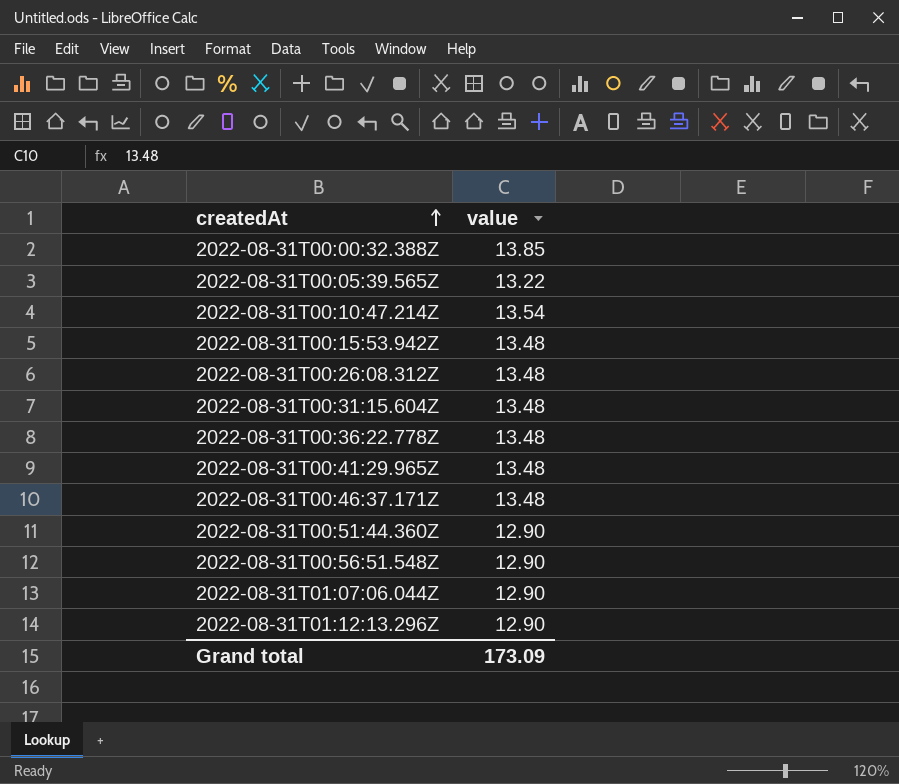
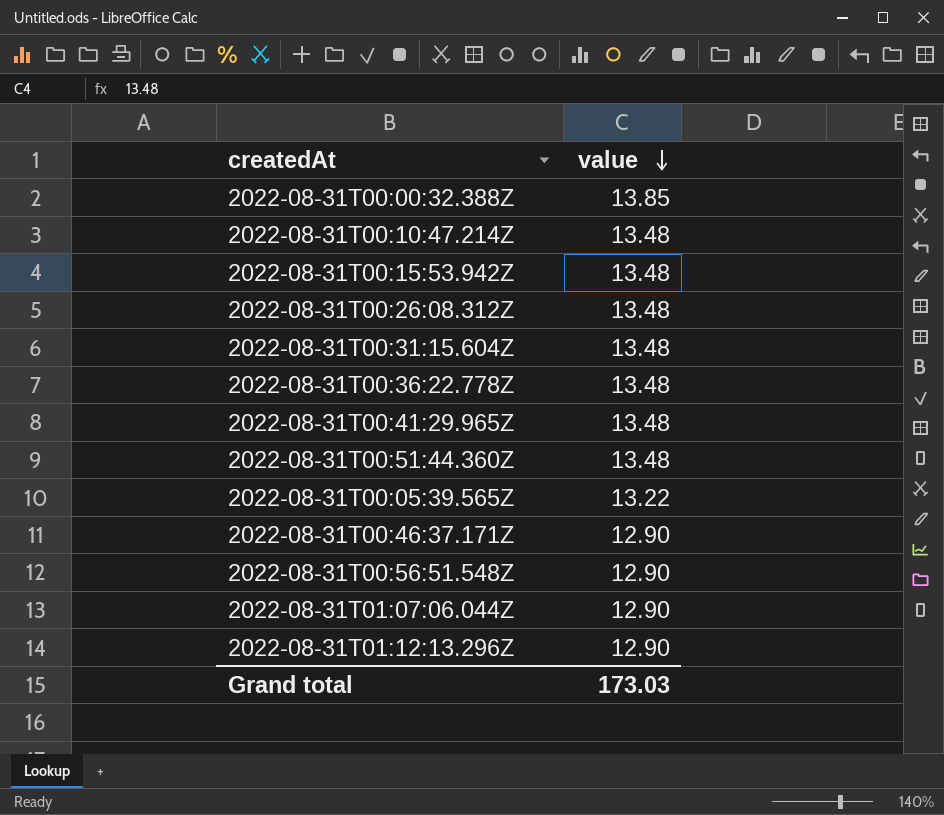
row order: createdAt ascending -> value descending
2022-08-31T00:10:47.214Z | value: 13.54 -> 13.48
2022-08-31T00:51:44.360Z | value: 12.90 -> 13.48
2022-08-31T00:46:37.171Z | value: 13.48 -> 12.90
Grand total | value: 173.09 -> 173.03

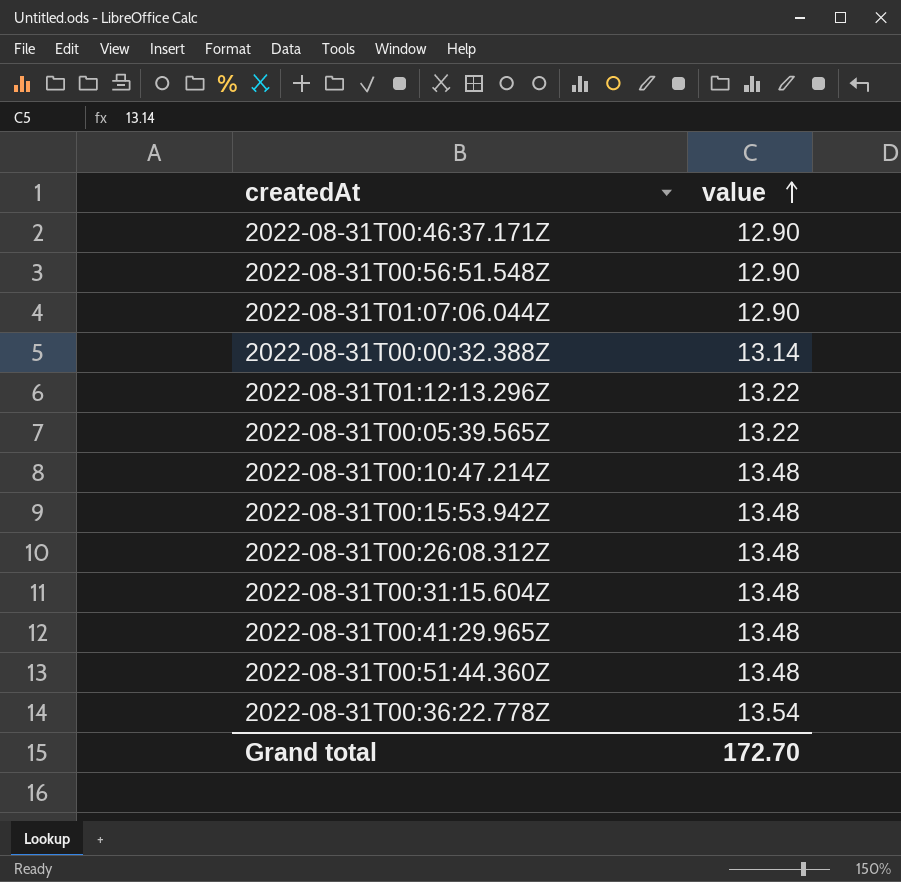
row order: value descending -> value ascending
2022-08-31T00:00:32.388Z | value: 13.85 -> 13.14
2022-08-31T01:12:13.296Z | value: 12.90 -> 13.22
2022-08-31T00:36:22.778Z | value: 13.48 -> 13.54
Grand total | value: 173.03 -> 172.70

